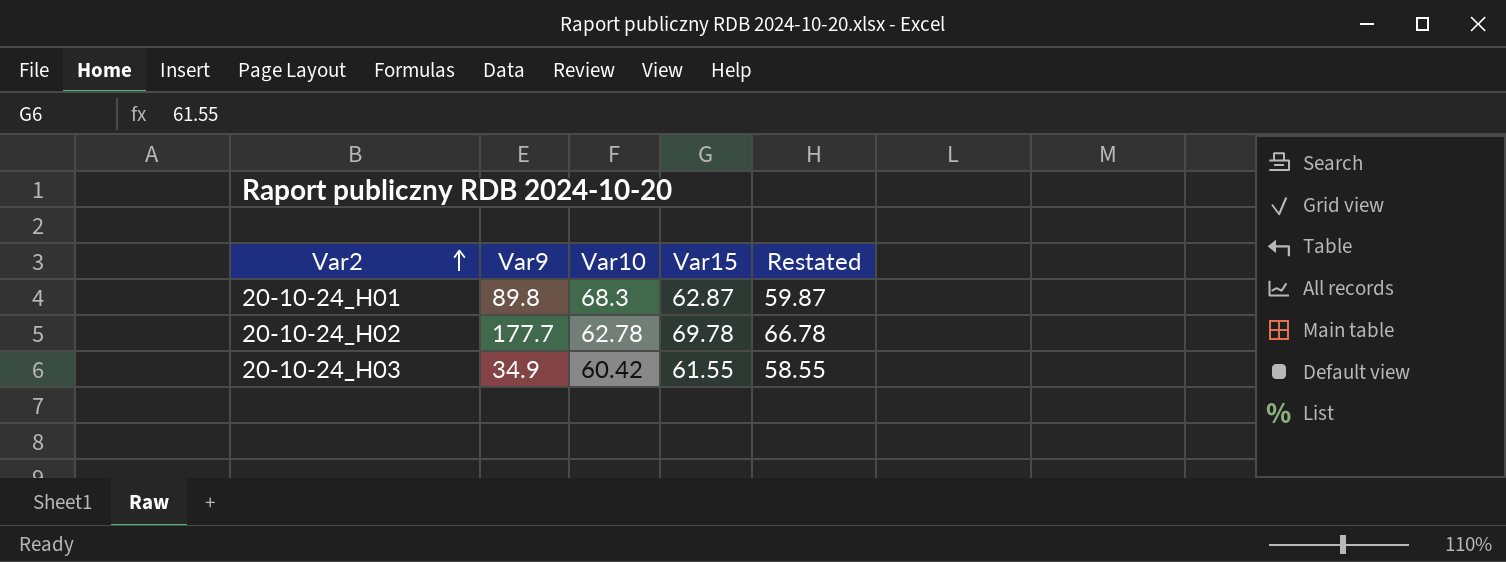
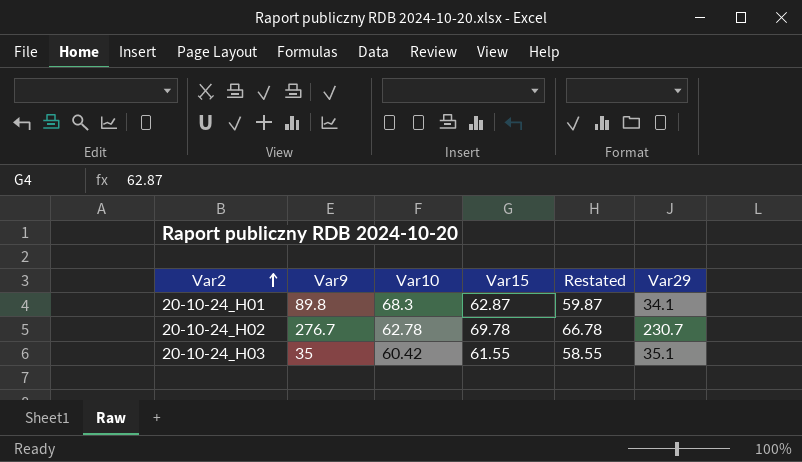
column Var29 | position: none -> 6
20-10-24_H02 | Var9: 177.7 -> 276.7
20-10-24_H03 | Var9: 34.9 -> 35

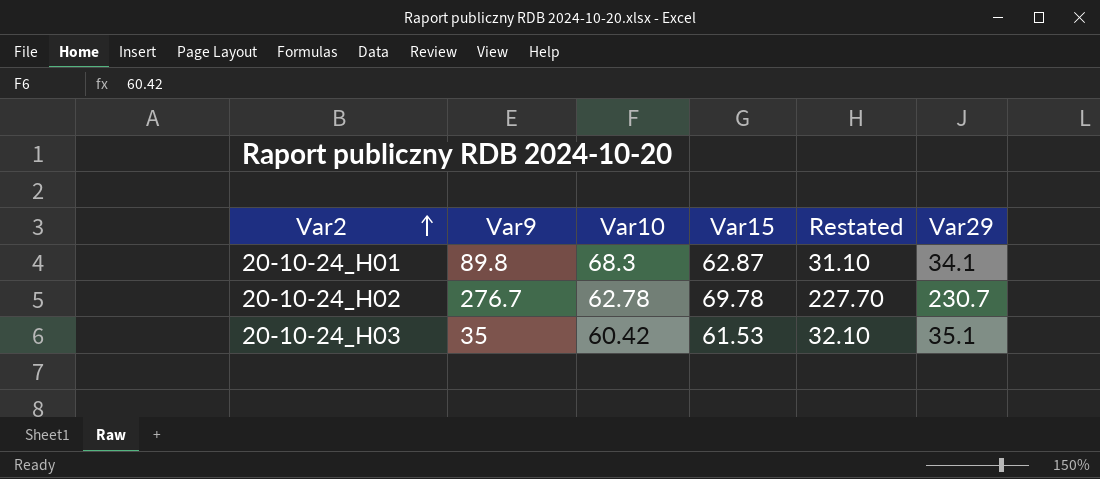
column Restated | formula: [Var15] - 3 -> [Var29] - 3
20-10-24_H03 | Var15: 61.55 -> 61.53

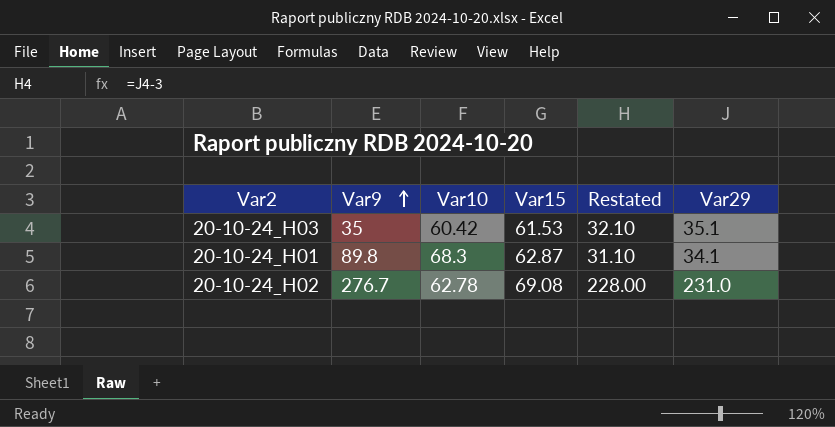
row order: Var2 ascending -> Var9 ascending
20-10-24_H02 | Var15: 69.78 -> 69.08
20-10-24_H02 | Restated: 227.70 -> 228.00
20-10-24_H02 | Var29: 230.7 -> 231.0

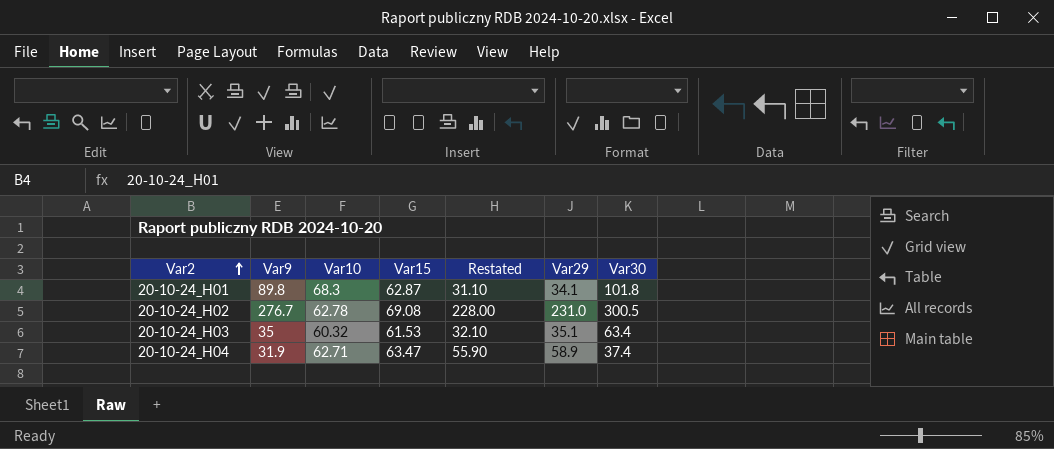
row order: Var9 ascending -> Var2 ascending
column Var30 | position: none -> 7
20-10-24_H03 | Var10: 60.42 -> 60.32
row 20-10-24_H04: none -> 31.9 | 62.71 | 63.47 | 55.90 | 58.9 | 37.4

